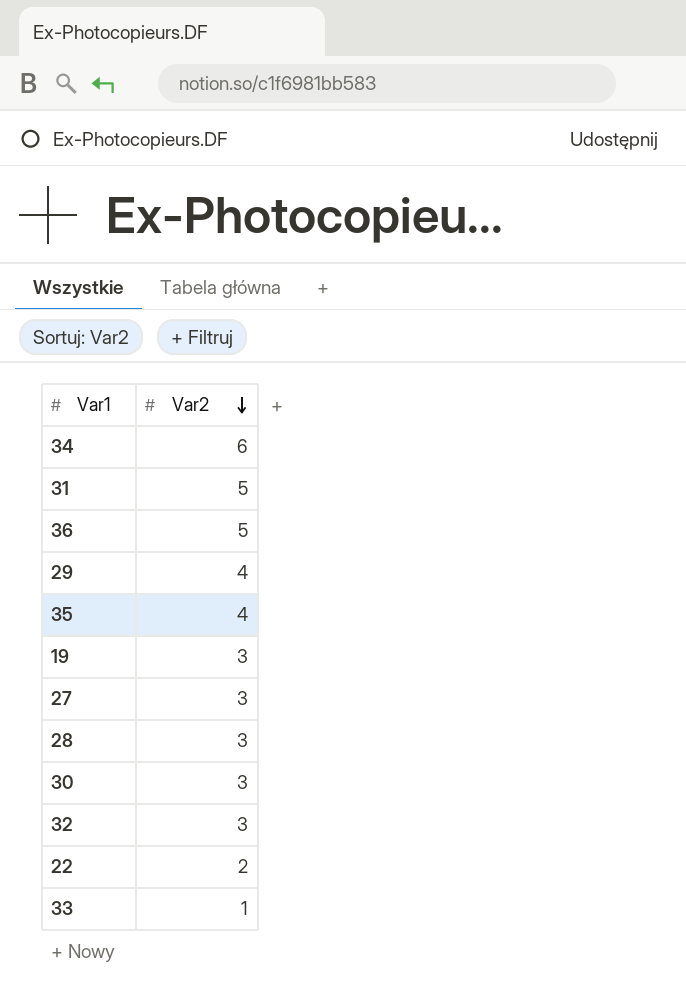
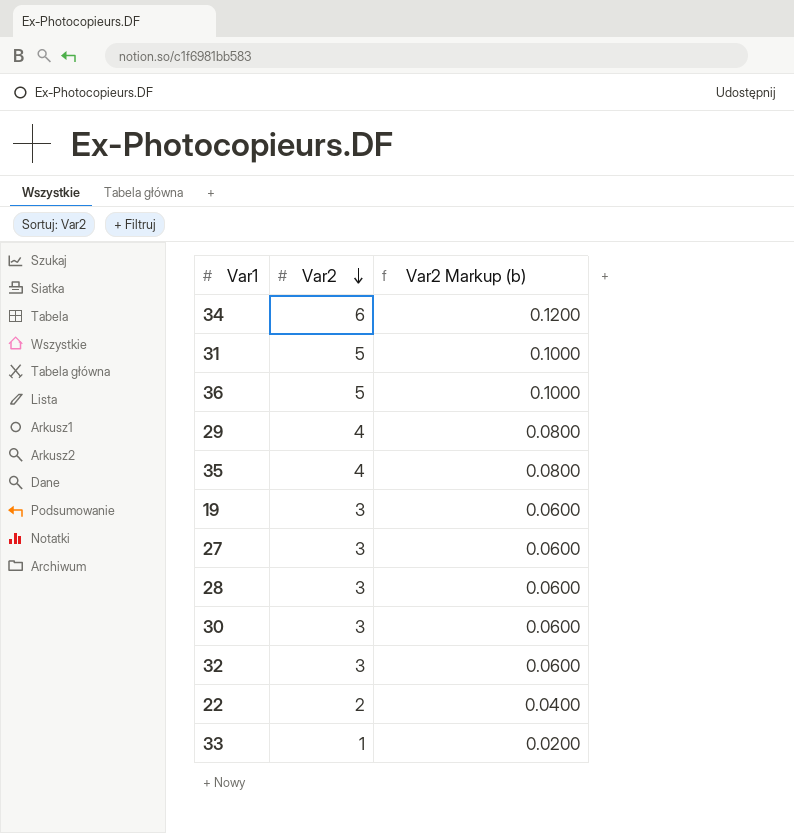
column Var2 Markup (b) | formula: none -> [Var2] * 0.02

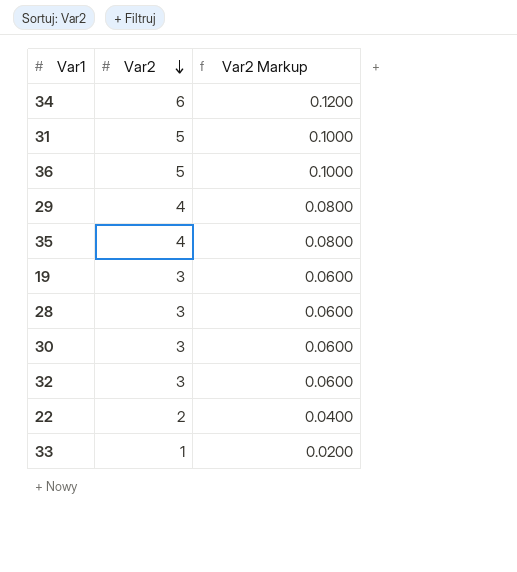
column name: Var2 Markup (b) -> Var2 Markup
row 27: 3 | 0.0600 -> none

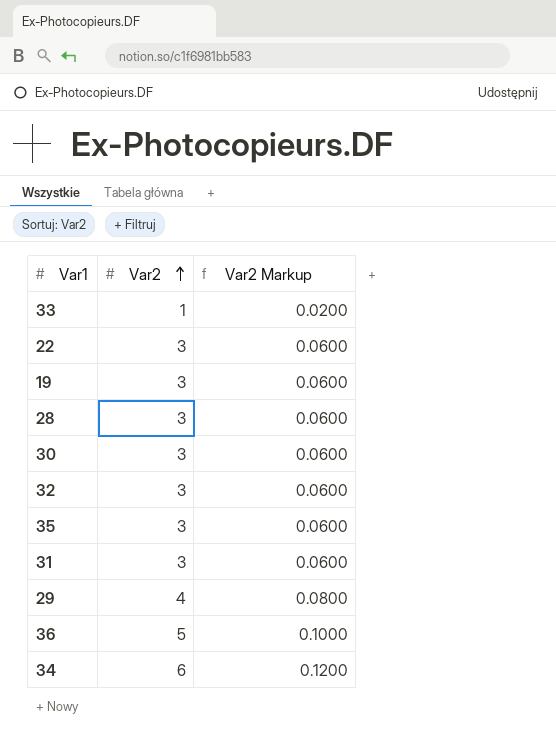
row order: Var2 descending -> Var2 ascending
22 | Var2: 2 -> 3
22 | Var2 Markup: 0.0400 -> 0.0600
35 | Var2: 4 -> 3
35 | Var2 Markup: 0.0800 -> 0.0600
31 | Var2: 5 -> 3
31 | Var2 Markup: 0.1000 -> 0.0600

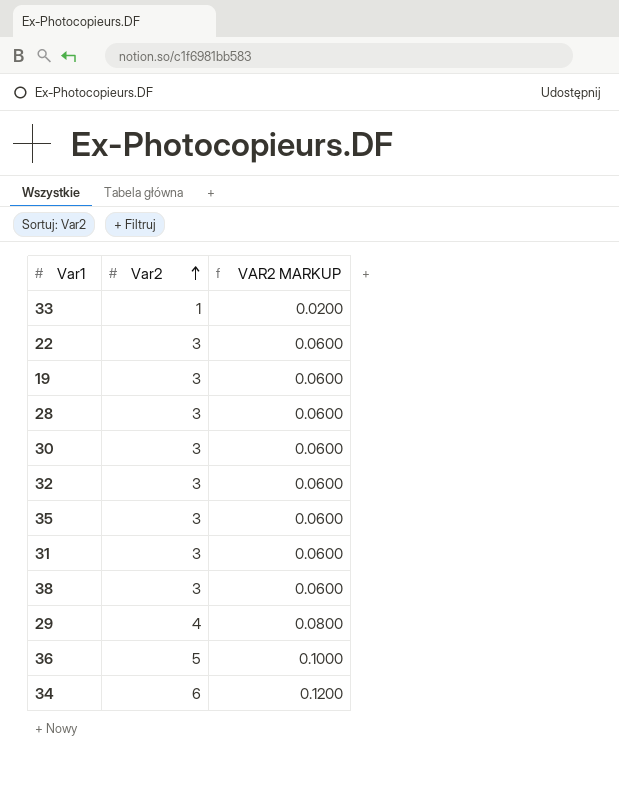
column name: Var2 Markup -> VAR2 MARKUP
row 38: none -> 3 | 0.0600

